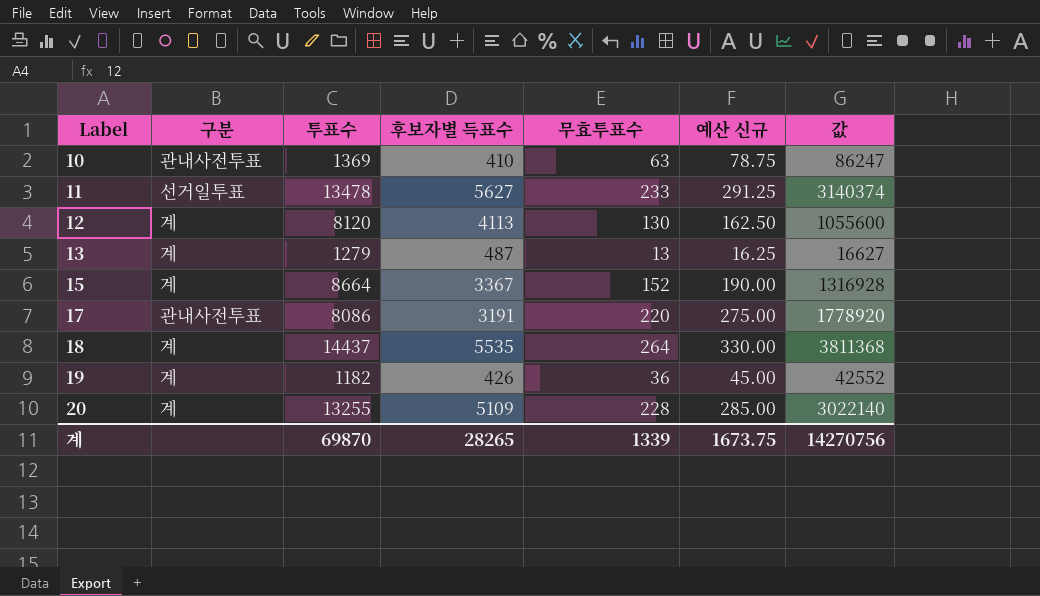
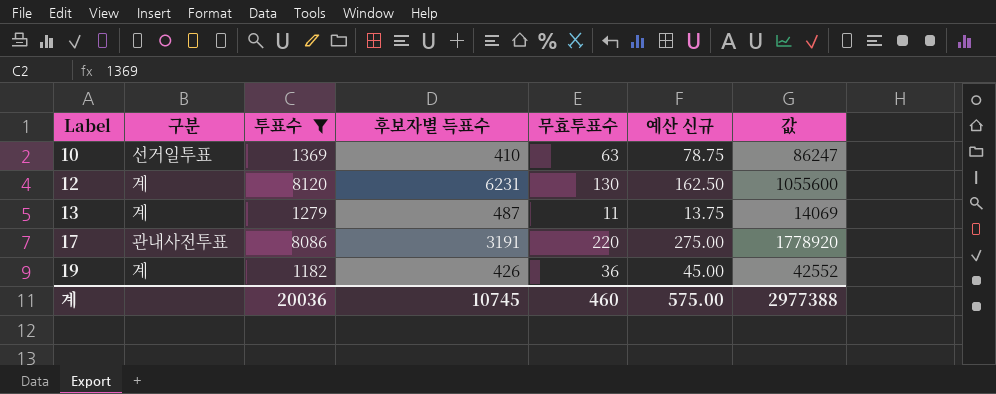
filter: none -> 투표수 <= 8120
10 | 구분: 관내사전투표 -> 선거일투표
12 | 후보자별 득표수: 4113 -> 6231
13 | 무효투표수: 13 -> 11
13 | 예산 신규: 16.25 -> 13.75
13 | 값: 16627 -> 14069
계 | 투표수: 69870 -> 20036
계 | 후보자별 득표수: 28265 -> 10745
계 | 무효투표수: 1339 -> 460
계 | 예산 신규: 1673.75 -> 575.00
계 | 값: 14270756 -> 2977388

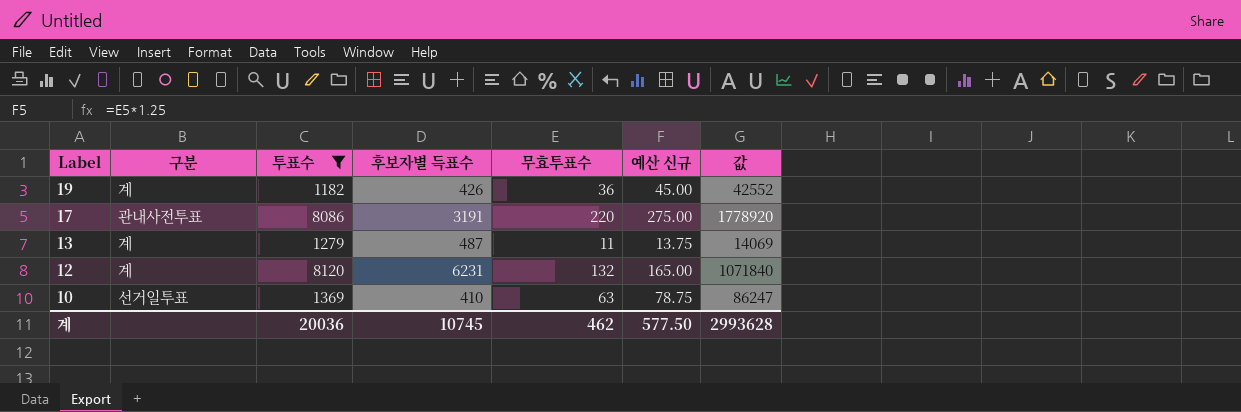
row order: Label ascending -> Label descending
12 | 무효투표수: 130 -> 132
12 | 예산 신규: 162.50 -> 165.00
12 | 값: 1055600 -> 1071840
계 | 무효투표수: 460 -> 462
계 | 예산 신규: 575.00 -> 577.50
계 | 값: 2977388 -> 2993628

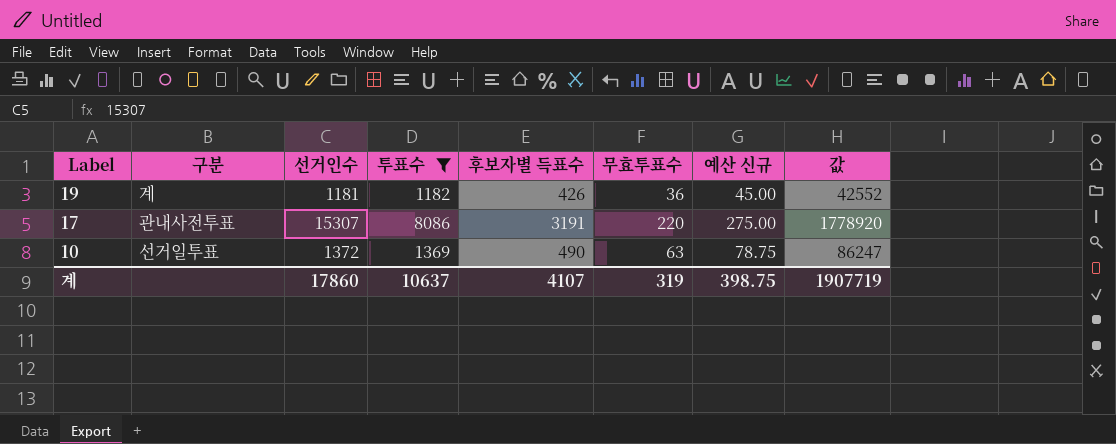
column 선거인수 | position: none -> 3
row 13: 계 | 1279 | 487 | 11 | 13.75 | 14069 -> none
row 12: 계 | 8120 | 6231 | 132 | 165.00 | 1071840 -> none
10 | 후보자별 득표수: 410 -> 490
계 | 투표수: 20036 -> 10637
계 | 후보자별 득표수: 10745 -> 4107
계 | 무효투표수: 462 -> 319
계 | 예산 신규: 577.50 -> 398.75
계 | 값: 2993628 -> 1907719

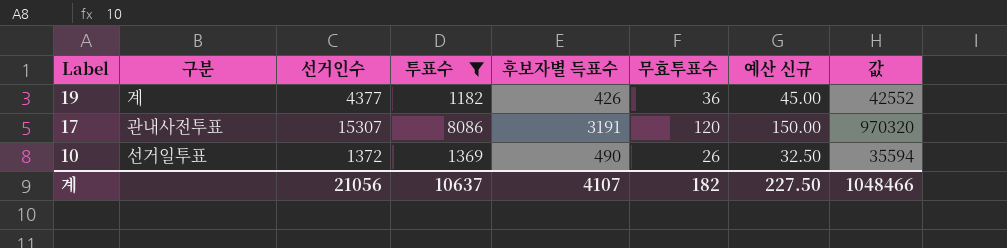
19 | 선거인수: 1181 -> 4377
17 | 무효투표수: 220 -> 120
17 | 예산 신규: 275.00 -> 150.00
17 | 값: 1778920 -> 970320
10 | 무효투표수: 63 -> 26
10 | 예산 신규: 78.75 -> 32.50
10 | 값: 86247 -> 35594
계 | 선거인수: 17860 -> 21056
계 | 무효투표수: 319 -> 182
계 | 예산 신규: 398.75 -> 227.50
계 | 값: 1907719 -> 1048466

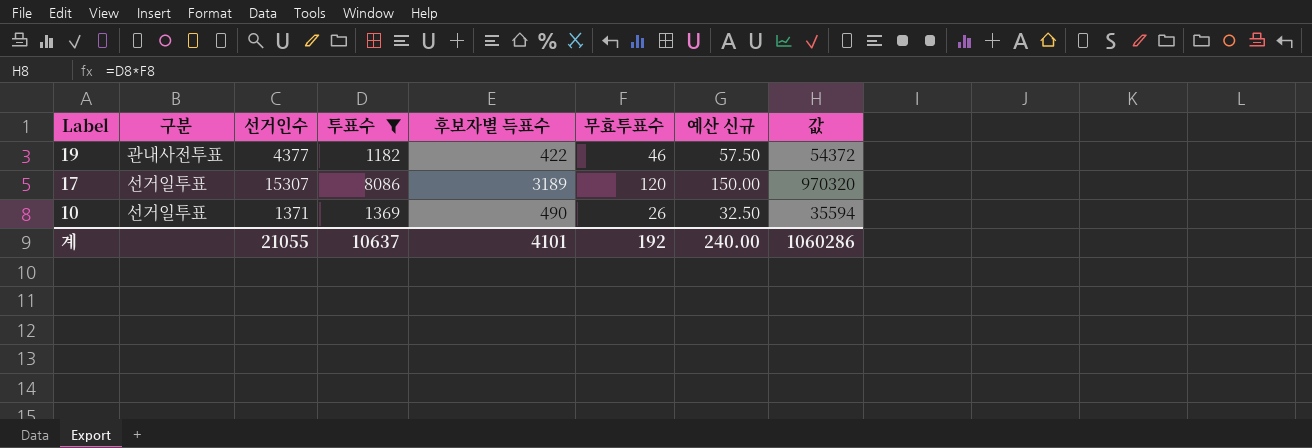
19 | 구분: 계 -> 관내사전투표
19 | 후보자별 득표수: 426 -> 422
19 | 무효투표수: 36 -> 46
19 | 예산 신규: 45.00 -> 57.50
19 | 값: 42552 -> 54372
17 | 구분: 관내사전투표 -> 선거일투표
17 | 후보자별 득표수: 3191 -> 3189
10 | 선거인수: 1372 -> 1371
계 | 선거인수: 21056 -> 21055
계 | 후보자별 득표수: 4107 -> 4101
계 | 무효투표수: 182 -> 192
계 | 예산 신규: 227.50 -> 240.00
계 | 값: 1048466 -> 1060286

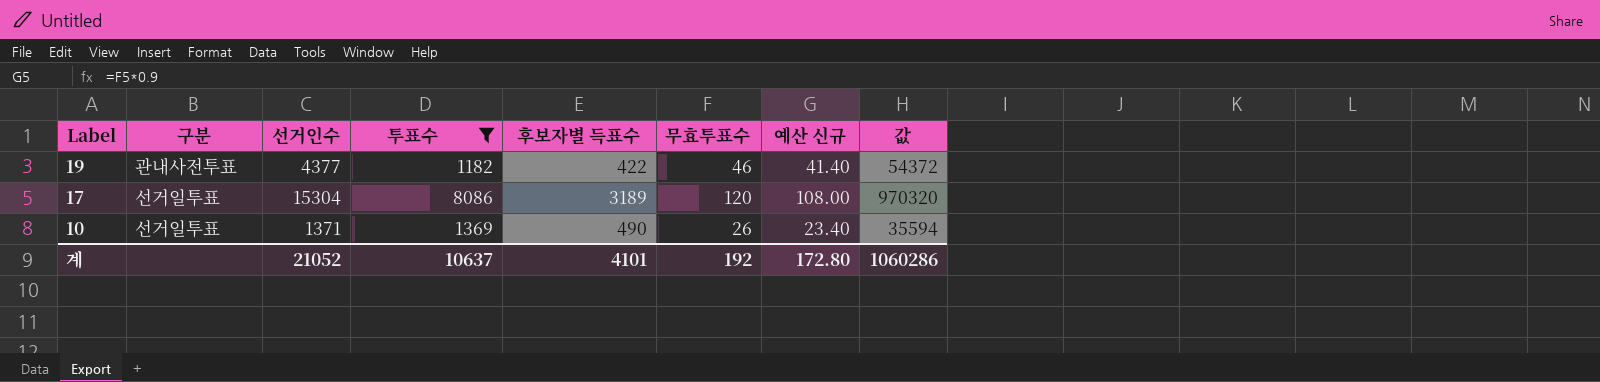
column 예산 신규 | formula: [무효투표수] * 1.25 -> [무효투표수] * 0.9
17 | 선거인수: 15307 -> 15304
계 | 선거인수: 21055 -> 21052
계 | 예산 신규: 240.00 -> 172.80

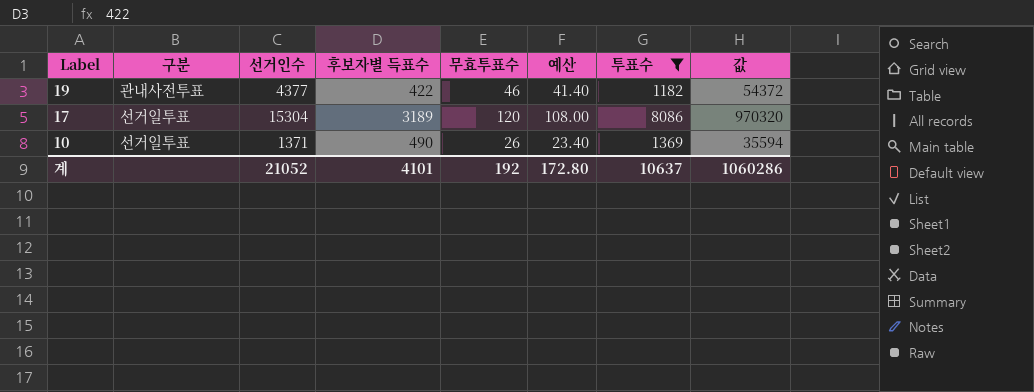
column name: 예산 신규 -> 예산
column 투표수 | position: 4 -> 7

